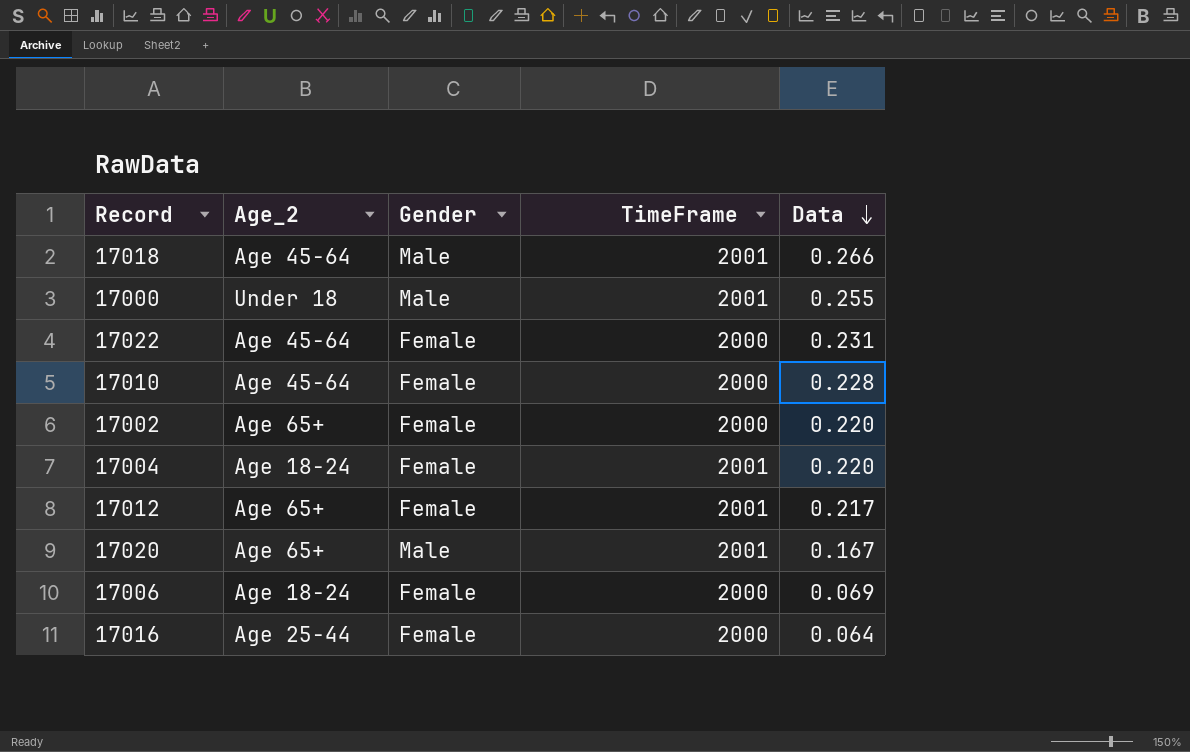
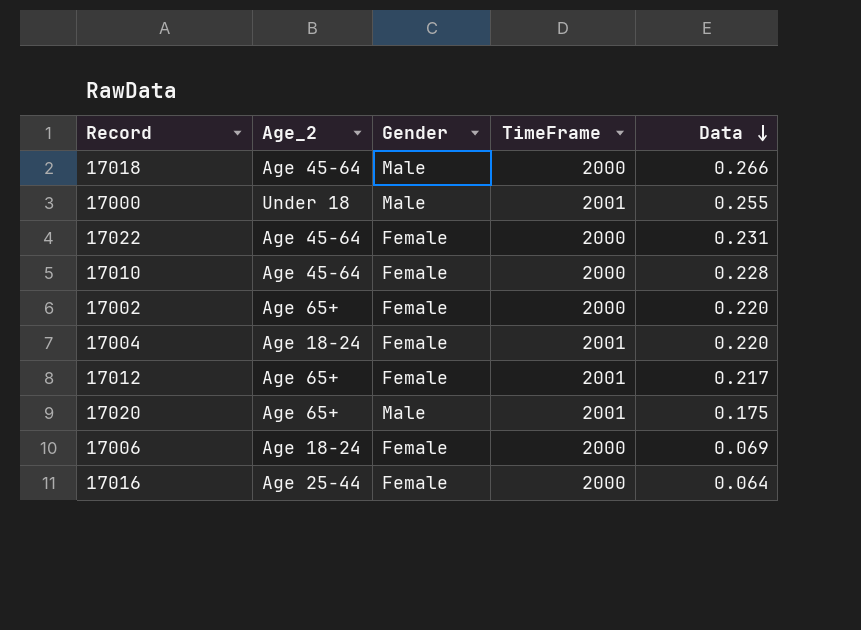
17018 | TimeFrame: 2001 -> 2000
17020 | Data: 0.167 -> 0.175

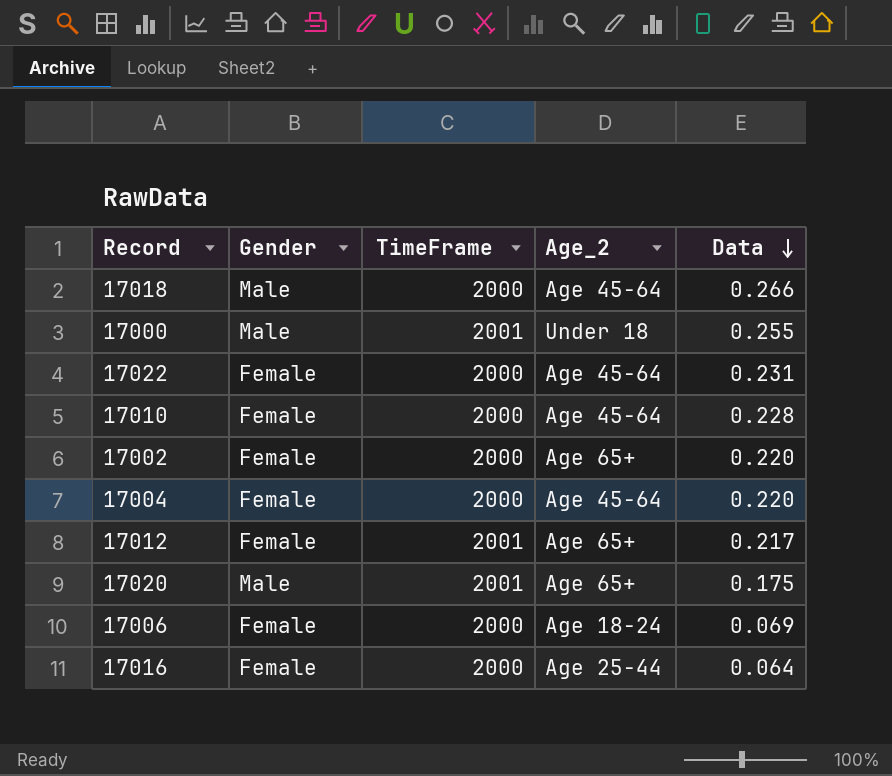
column Age_2 | position: 2 -> 4
17004 | TimeFrame: 2001 -> 2000
17004 | Age_2: Age 18-24 -> Age 45-64

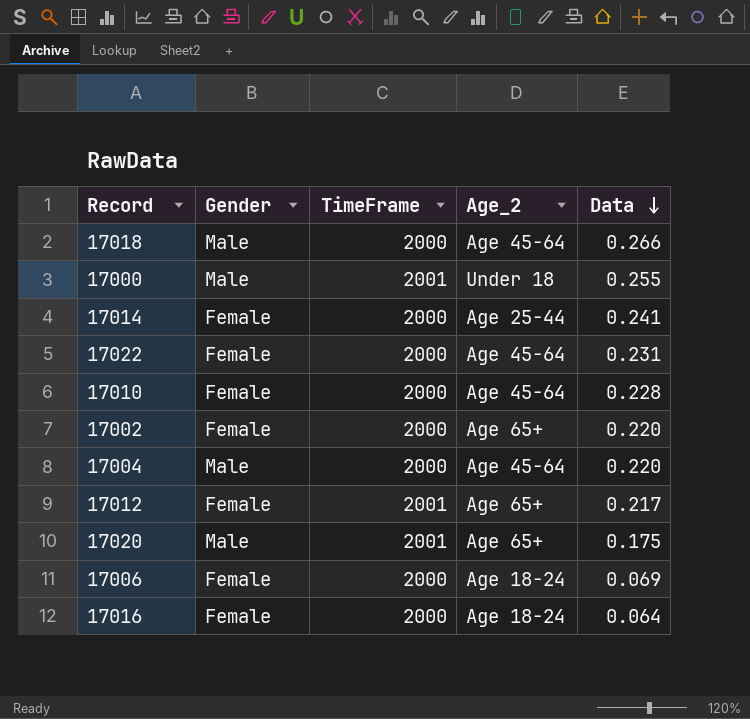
row 17014: none -> Female | 2000 | Age 25-44 | 0.241
17004 | Gender: Female -> Male
17016 | Age_2: Age 25-44 -> Age 18-24

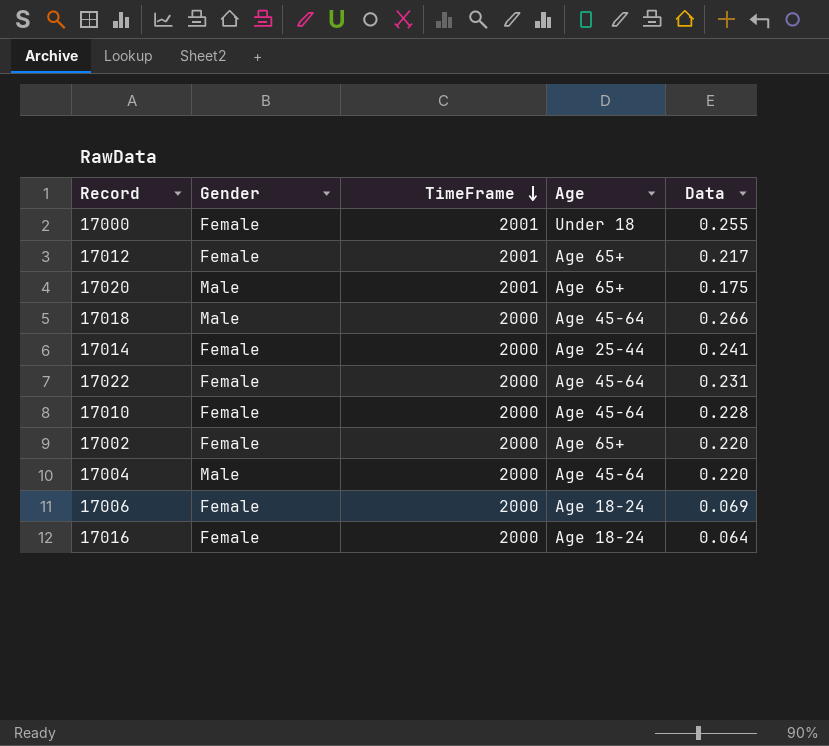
row order: Data descending -> TimeFrame descending
column name: Age_2 -> Age
17000 | Gender: Male -> Female

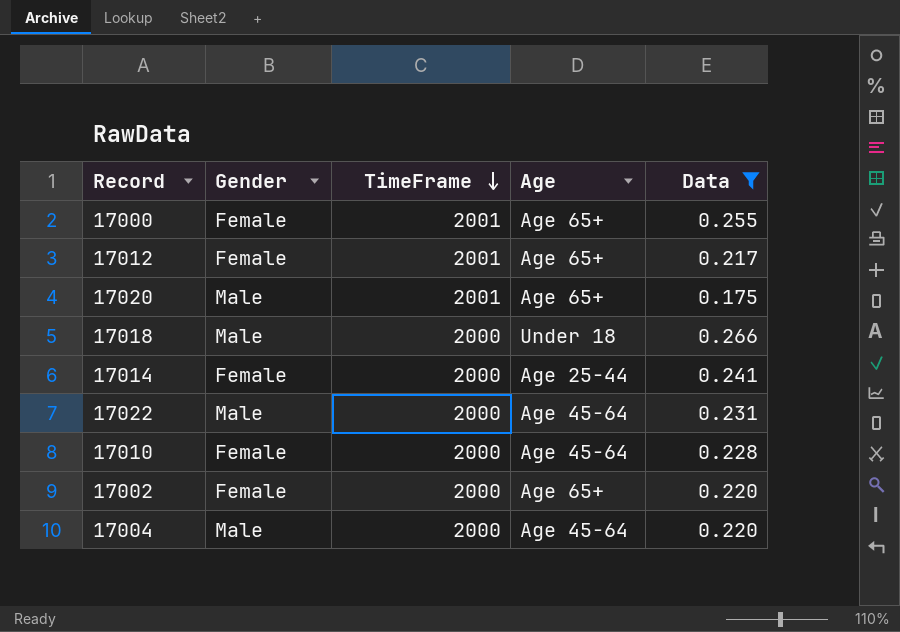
filter: none -> Data >= 0.175
17000 | Age: Under 18 -> Age 65+
17018 | Age: Age 45-64 -> Under 18
17022 | Gender: Female -> Male

